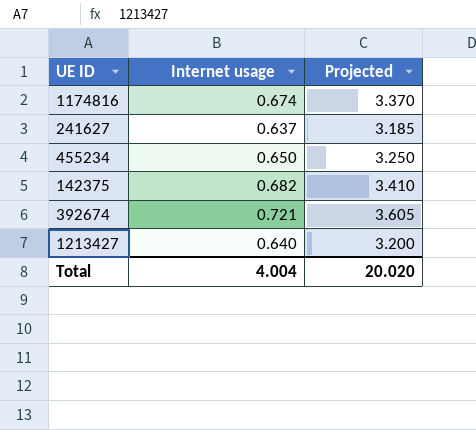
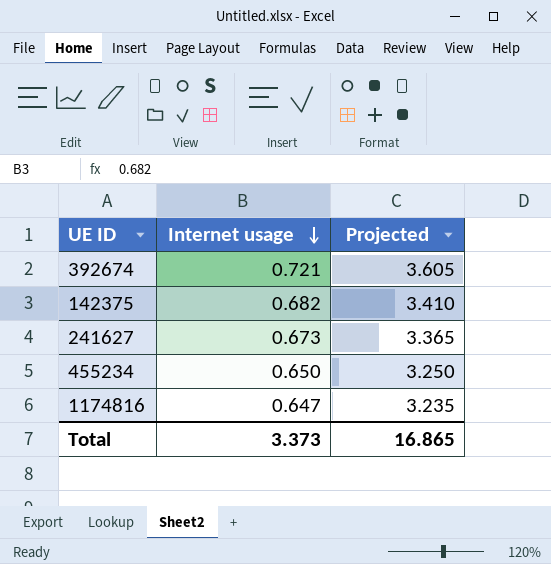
row order: none -> Internet usage descending
row 1213427: 0.640 | 3.200 -> none
241627 | Internet usage: 0.637 -> 0.673
241627 | Projected: 3.185 -> 3.365
1174816 | Internet usage: 0.674 -> 0.647
1174816 | Projected: 3.370 -> 3.235
Total | Internet usage: 4.004 -> 3.373
Total | Projected: 20.020 -> 16.865

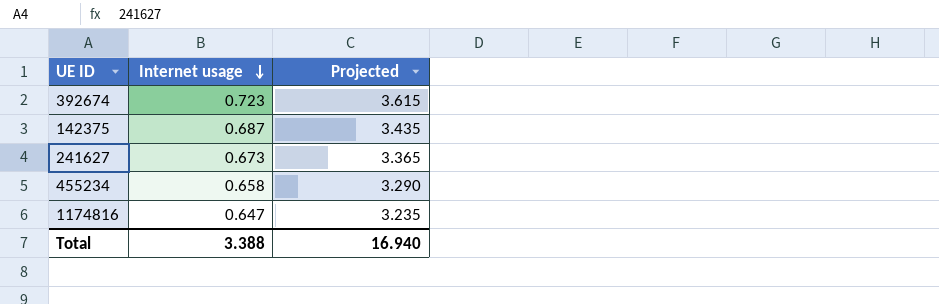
392674 | Internet usage: 0.721 -> 0.723
392674 | Projected: 3.605 -> 3.615
142375 | Internet usage: 0.682 -> 0.687
142375 | Projected: 3.410 -> 3.435
455234 | Internet usage: 0.650 -> 0.658
455234 | Projected: 3.250 -> 3.290
Total | Internet usage: 3.373 -> 3.388
Total | Projected: 16.865 -> 16.940

